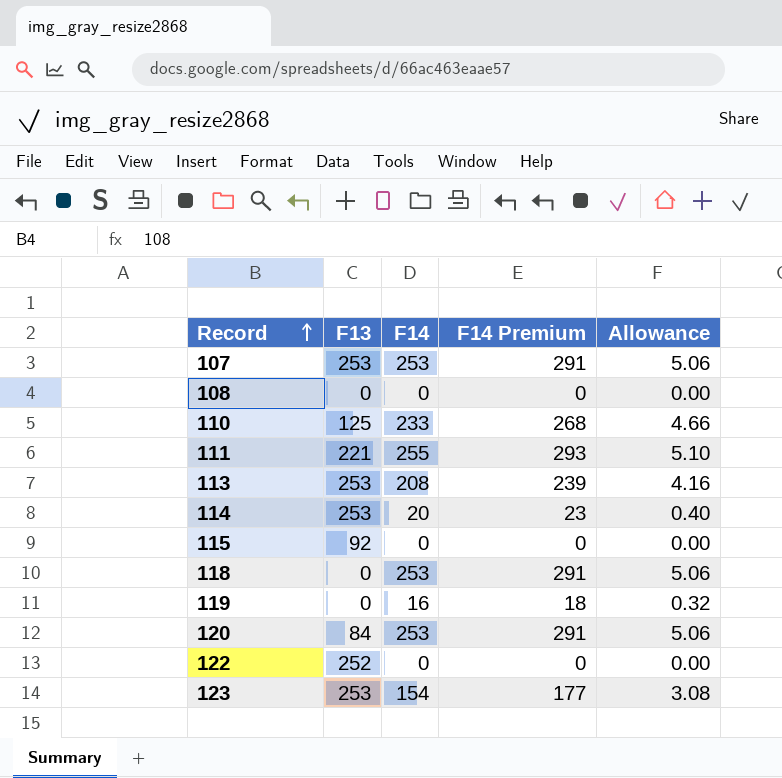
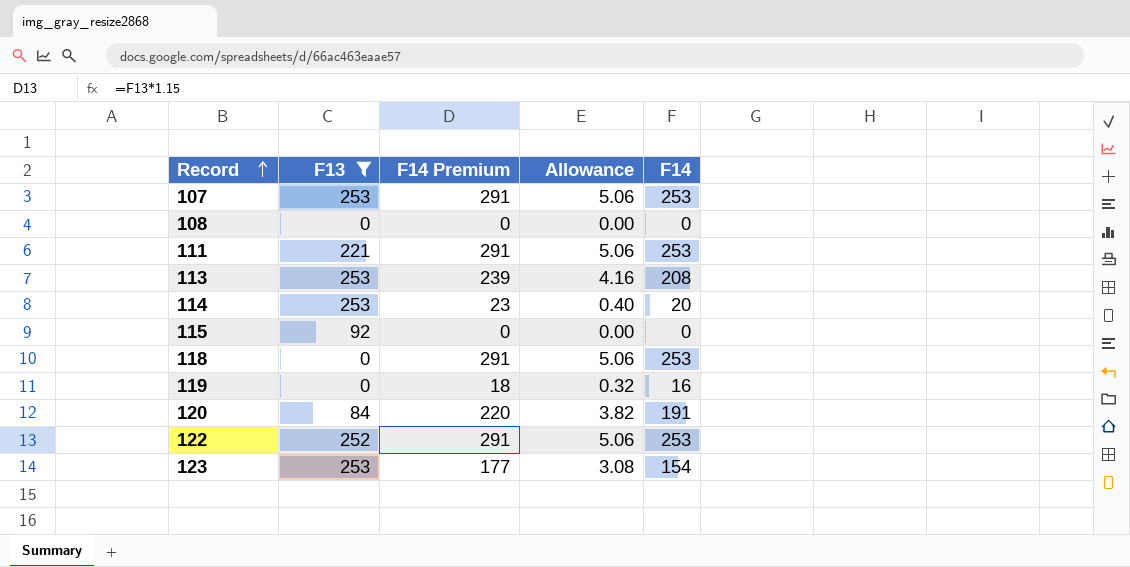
filter: none -> F13 != 125
column F14 | position: 3 -> 5
111 | F14 Premium: 293 -> 291
111 | Allowance: 5.10 -> 5.06
111 | F14: 255 -> 253
120 | F14 Premium: 291 -> 220
120 | Allowance: 5.06 -> 3.82
120 | F14: 253 -> 191
122 | F14 Premium: 0 -> 291
122 | Allowance: 0.00 -> 5.06
122 | F14: 0 -> 253

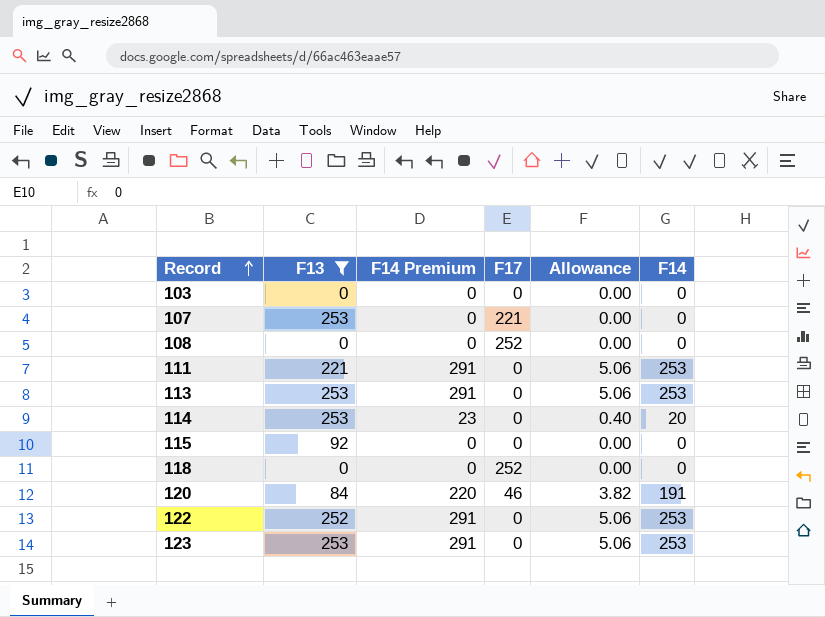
column F17 | position: none -> 4
row 119: 0 | 18 | 0.32 | 16 -> none
row 103: none -> 0 | 0 | 0 | 0.00 | 0
107 | F14 Premium: 291 -> 0
107 | Allowance: 5.06 -> 0.00
107 | F14: 253 -> 0
113 | F14 Premium: 239 -> 291
113 | Allowance: 4.16 -> 5.06
113 | F14: 208 -> 253
118 | F14 Premium: 291 -> 0
118 | Allowance: 5.06 -> 0.00
118 | F14: 253 -> 0
123 | F14 Premium: 177 -> 291
123 | Allowance: 3.08 -> 5.06
123 | F14: 154 -> 253

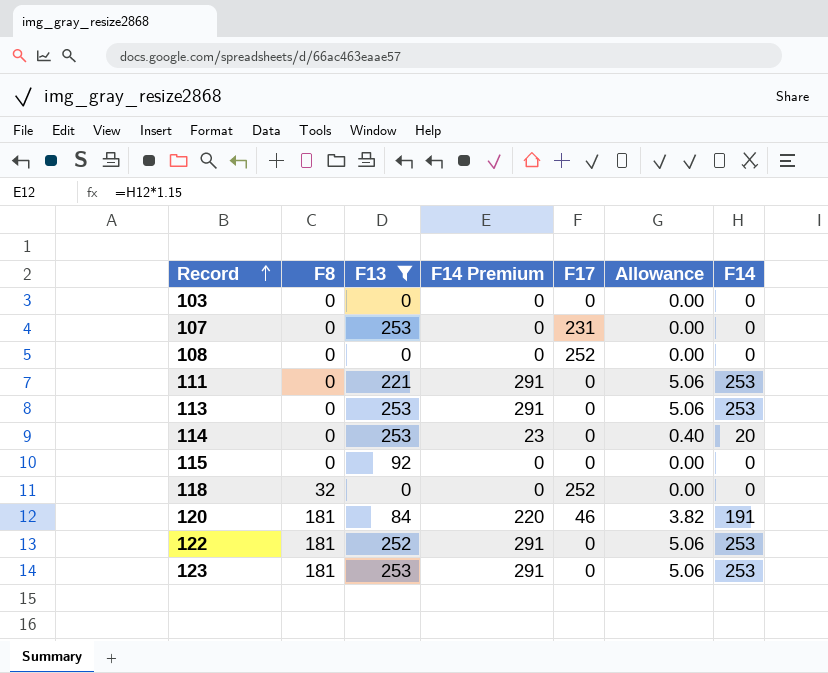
column F8 | position: none -> 2
107 | F17: 221 -> 231

